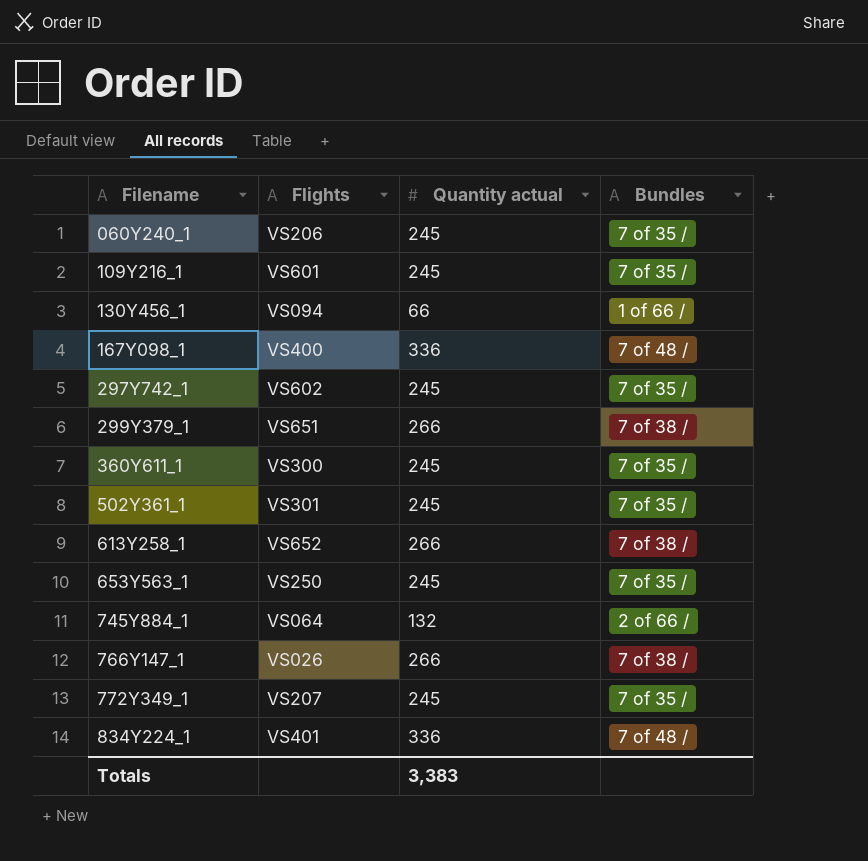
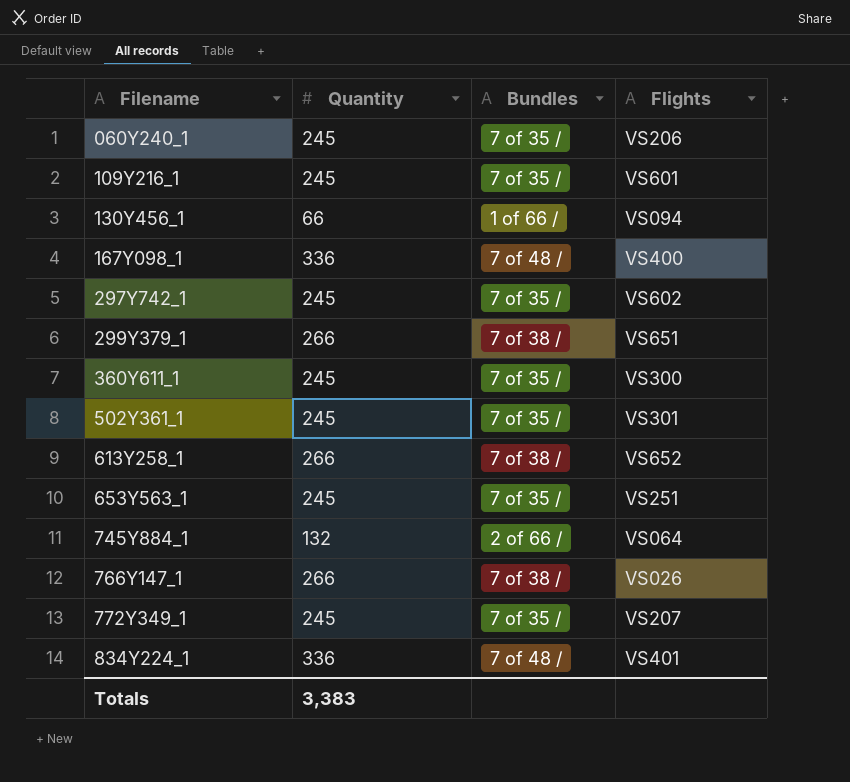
column name: Quantity actual -> Quantity
column Flights | position: 2 -> 4
653Y563_1 | Flights: VS250 -> VS251

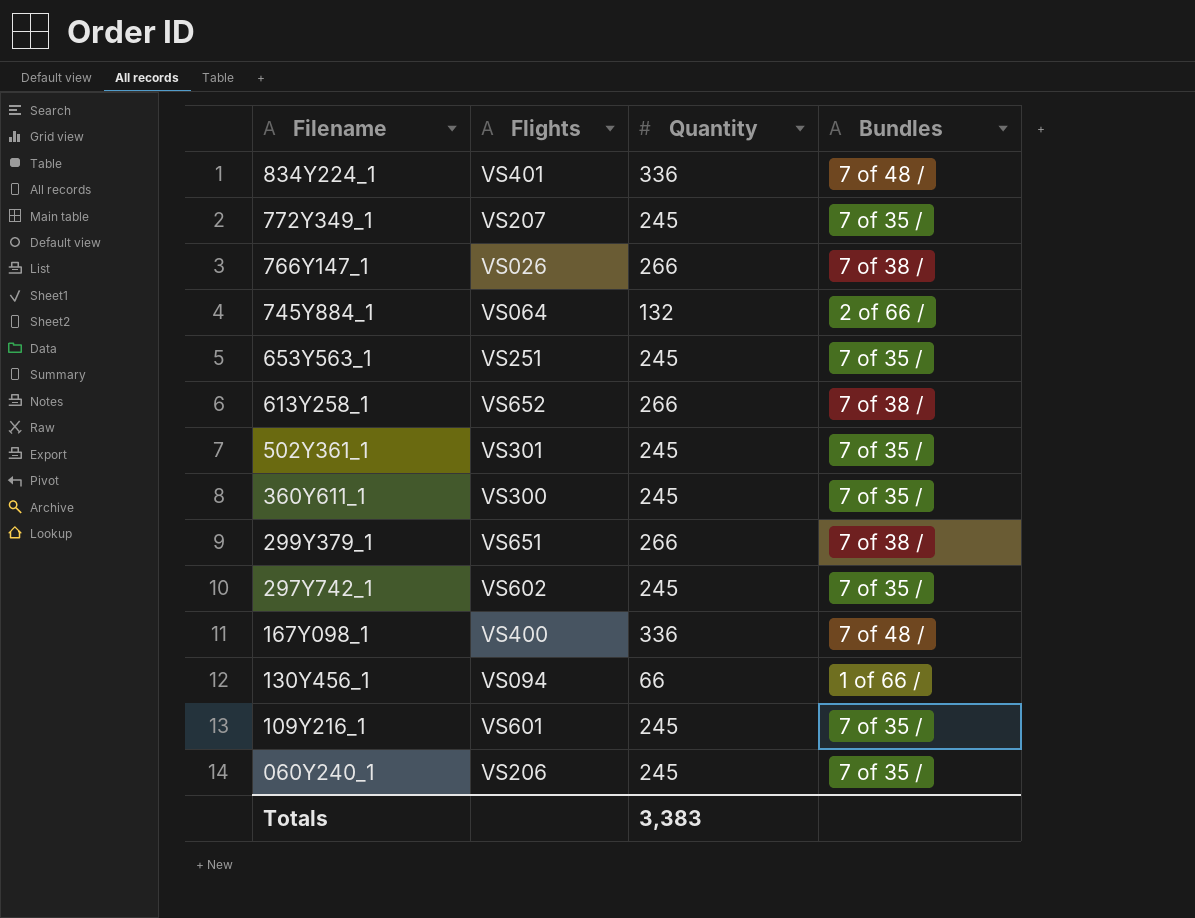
row order: Filename ascending -> Filename descending
column Flights | position: 4 -> 2

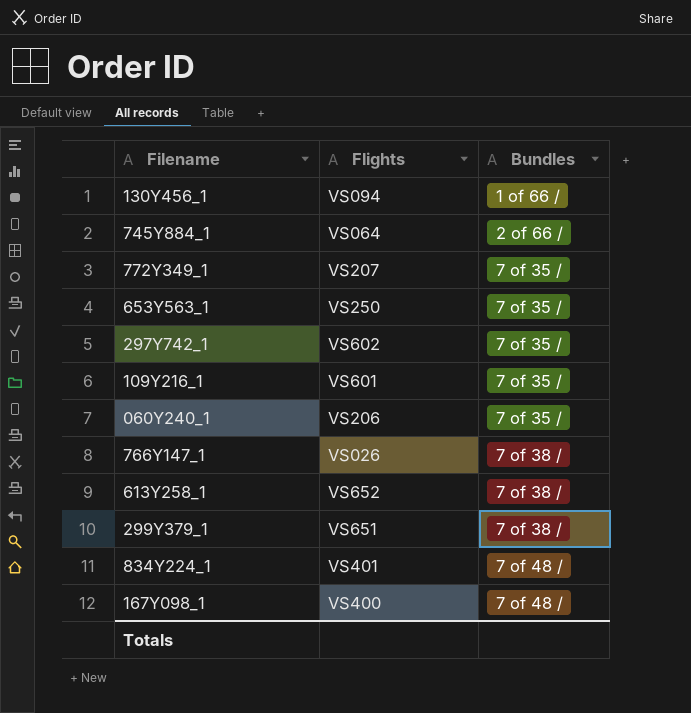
row order: Filename descending -> Bundles ascending
column Quantity | position: 3 -> none
row 502Y361_1: VS301 | 245 | 7 of 35 / -> none
row 360Y611_1: VS300 | 245 | 7 of 35 / -> none
653Y563_1 | Flights: VS251 -> VS250

